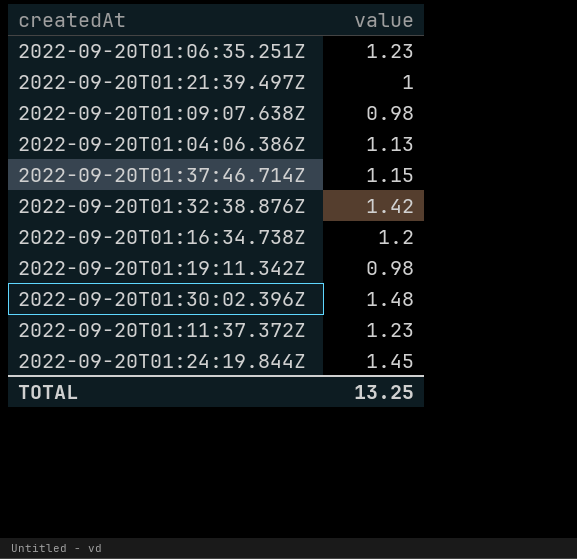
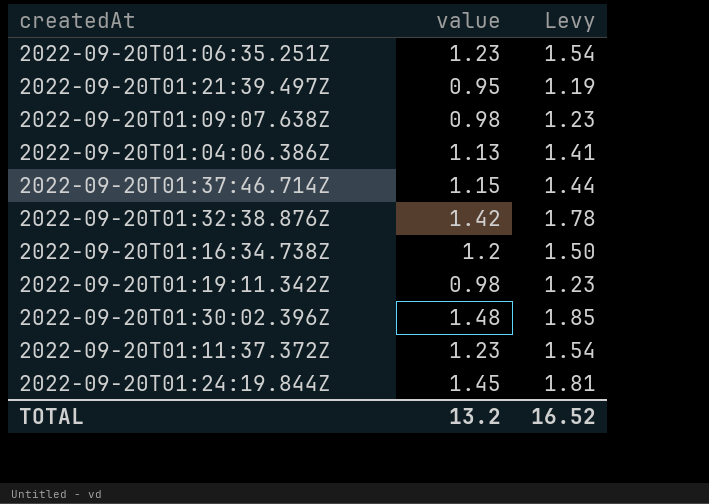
column Levy | formula: none -> [value] * 1.25
2022-09-20T01:21:39.497Z | value: 1 -> 0.95
TOTAL | value: 13.25 -> 13.2

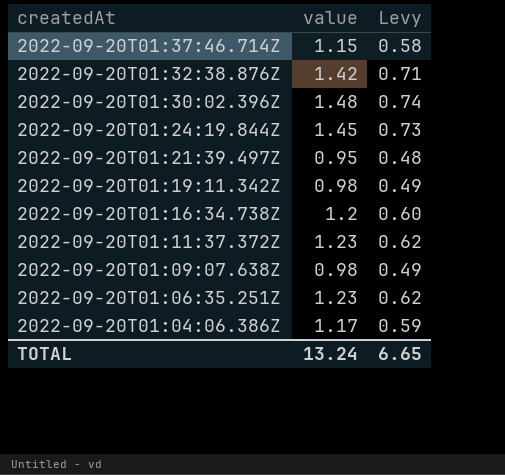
row order: none -> createdAt descending
column Levy | formula: [value] * 1.25 -> [value] * 0.5
2022-09-20T01:04:06.386Z | value: 1.13 -> 1.17
TOTAL | value: 13.2 -> 13.24
TOTAL | Levy: 16.52 -> 6.65

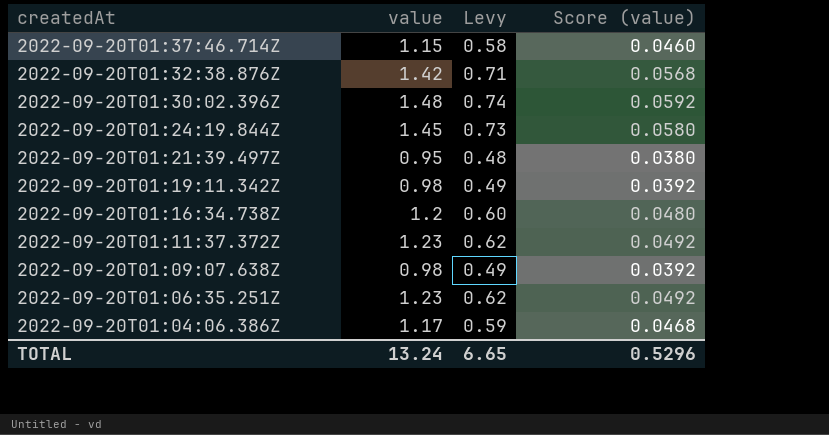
column Score (value) | formula: none -> [value] * 0.04

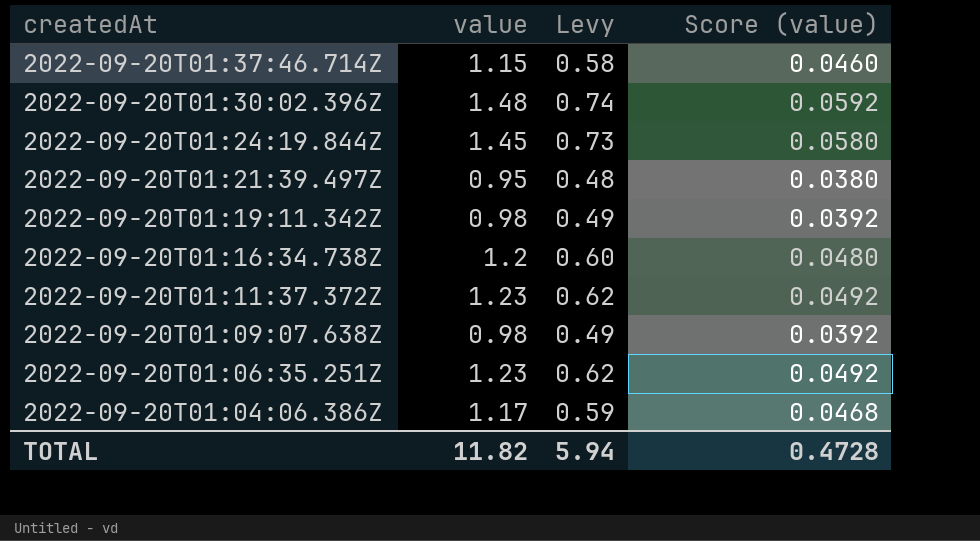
row 2022-09-20T01:32:38.876Z: 1.42 | 0.71 | 0.0568 -> none
TOTAL | value: 13.24 -> 11.82
TOTAL | Levy: 6.65 -> 5.94
TOTAL | Score (value): 0.5296 -> 0.4728

